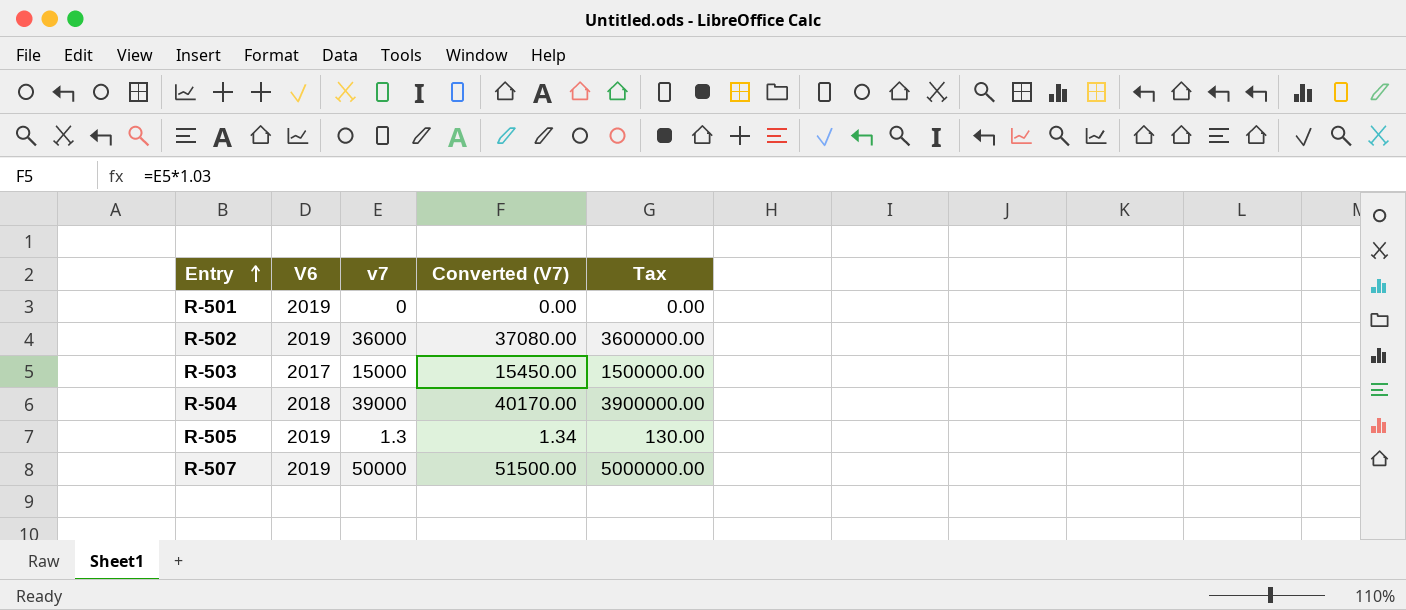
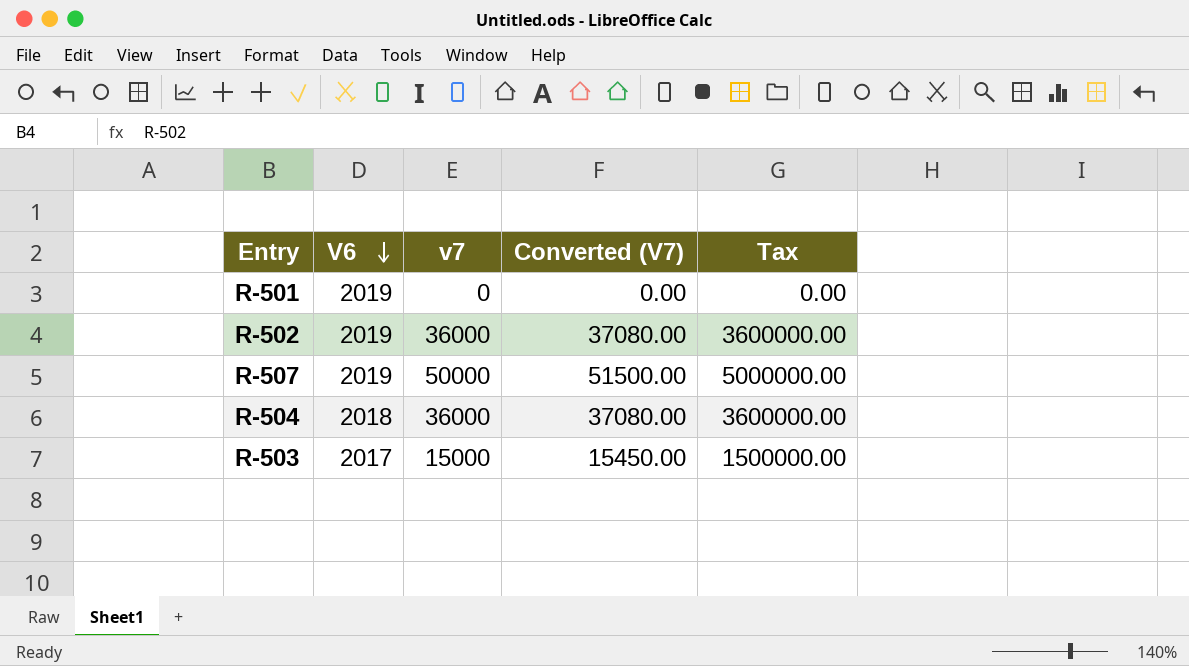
row order: Entry ascending -> V6 descending
row R-505: 2019 | 1.3 | 1.34 | 130.00 -> none
R-504 | v7: 39000 -> 36000
R-504 | Converted (V7): 40170.00 -> 37080.00
R-504 | Tax: 3900000.00 -> 3600000.00

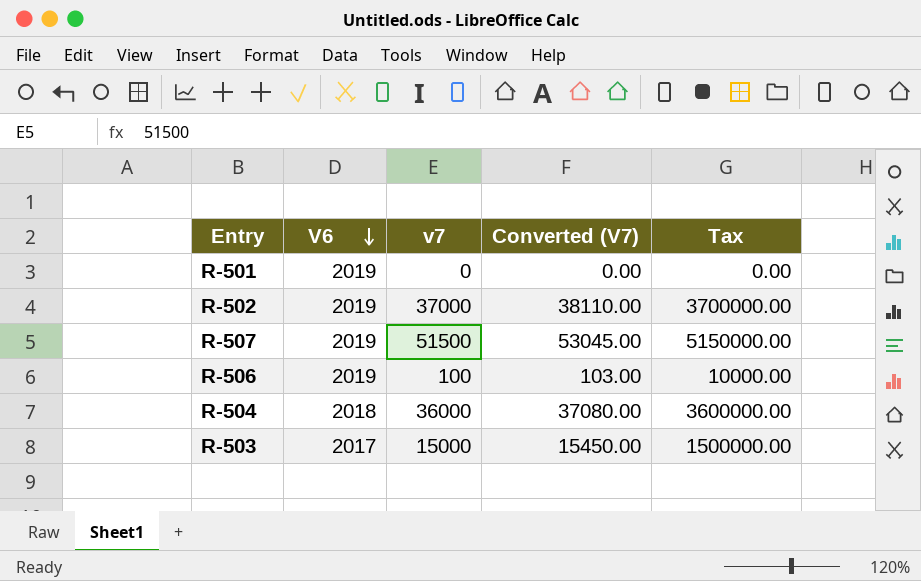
R-502 | v7: 36000 -> 37000
R-502 | Converted (V7): 37080.00 -> 38110.00
R-502 | Tax: 3600000.00 -> 3700000.00
R-507 | v7: 50000 -> 51500
R-507 | Converted (V7): 51500.00 -> 53045.00
R-507 | Tax: 5000000.00 -> 5150000.00
row R-506: none -> 2019 | 100 | 103.00 | 10000.00

